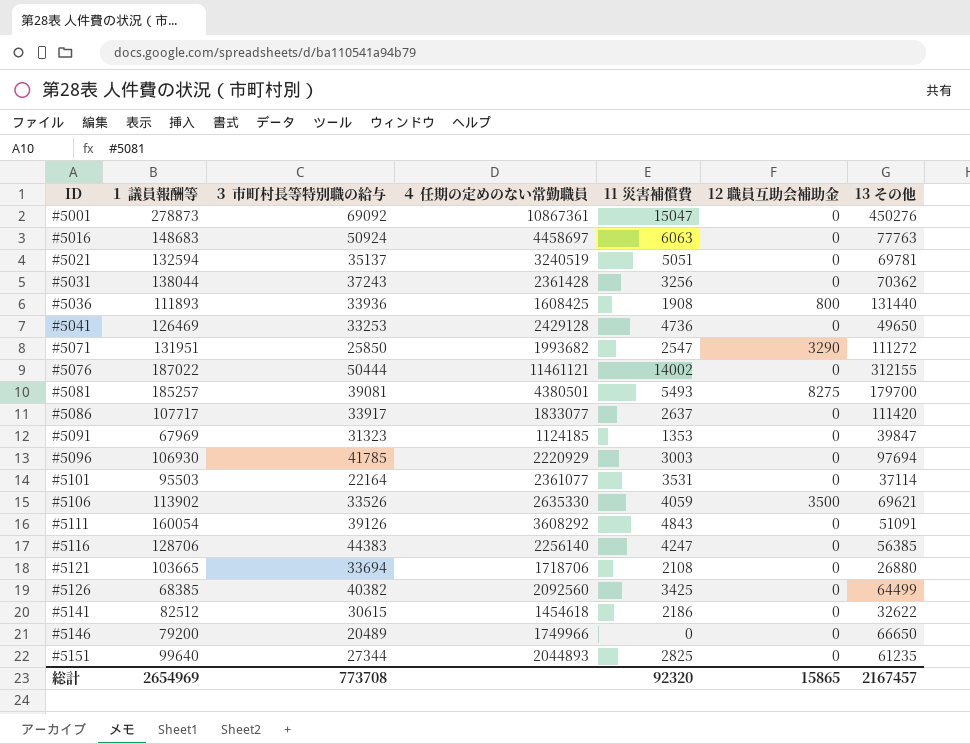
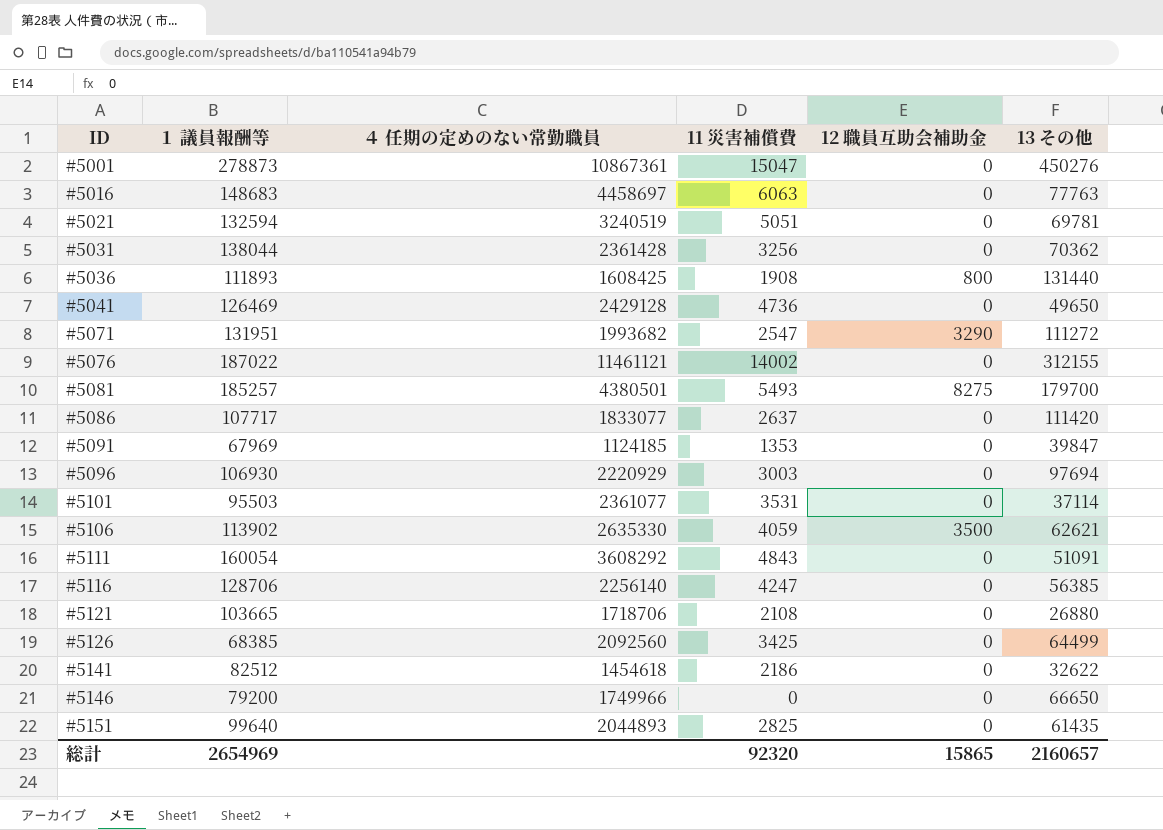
column ３ 市町村長等特別職の給与 | position: 3 -> none
#5106 | 13 その他: 69621 -> 62621
#5151 | 13 その他: 61235 -> 61435
総計 | 13 その他: 2167457 -> 2160657

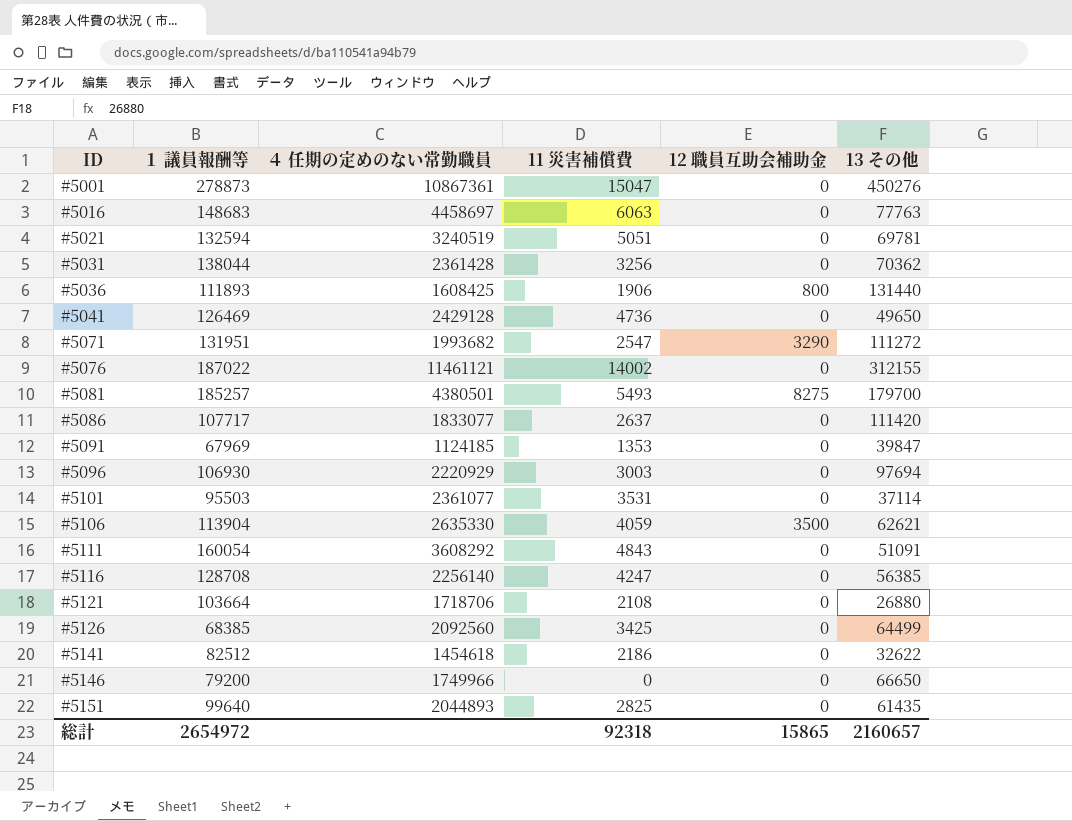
#5036 | 11 災害補償費: 1908 -> 1906
#5106 | １ 議員報酬等: 113902 -> 113904
#5116 | １ 議員報酬等: 128706 -> 128708
#5121 | １ 議員報酬等: 103665 -> 103664
総計 | １ 議員報酬等: 2654969 -> 2654972
総計 | 11 災害補償費: 92320 -> 92318

